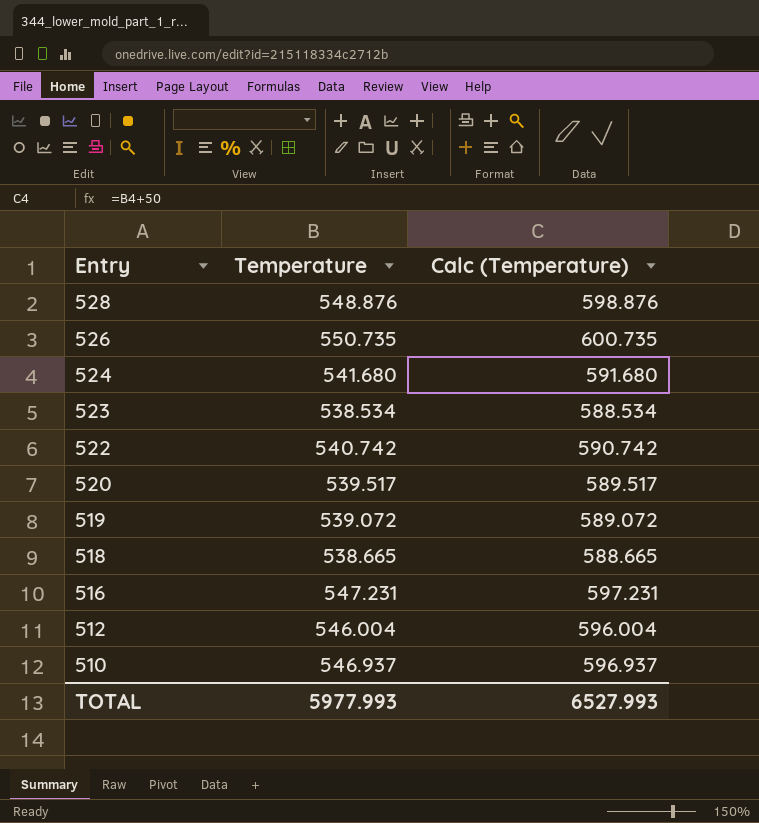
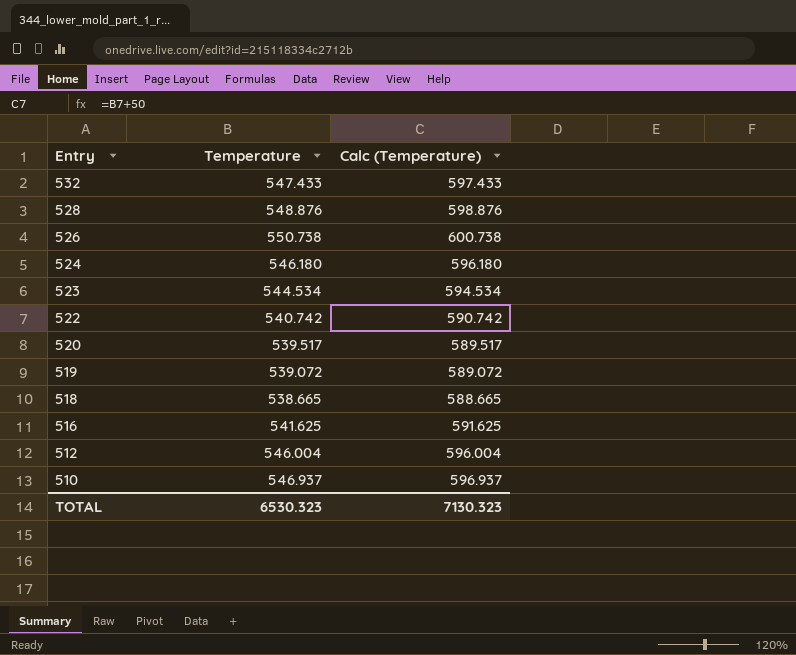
row 532: none -> 547.433 | 597.433
526 | Temperature: 550.735 -> 550.738
526 | Calc (Temperature): 600.735 -> 600.738
524 | Temperature: 541.680 -> 546.180
524 | Calc (Temperature): 591.680 -> 596.180
523 | Temperature: 538.534 -> 544.534
523 | Calc (Temperature): 588.534 -> 594.534
516 | Temperature: 547.231 -> 541.625
516 | Calc (Temperature): 597.231 -> 591.625
TOTAL | Temperature: 5977.993 -> 6530.323
TOTAL | Calc (Temperature): 6527.993 -> 7130.323

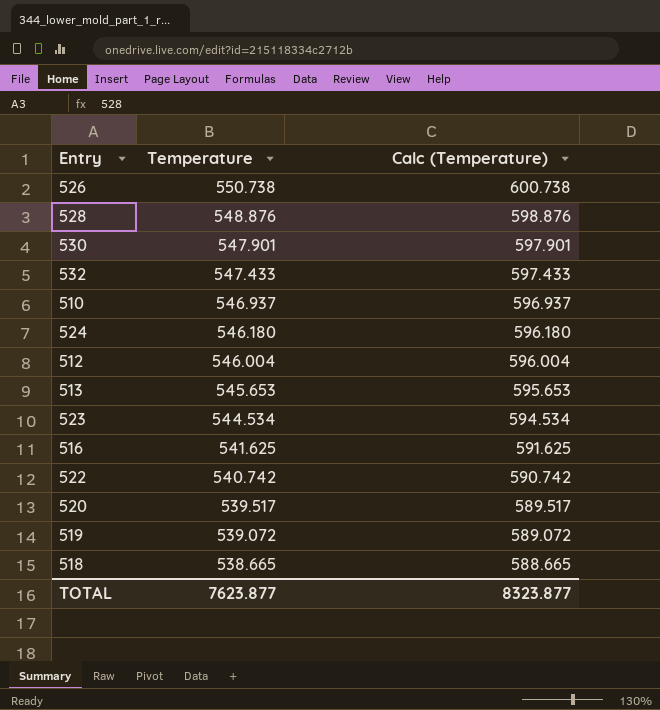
row order: Entry descending -> Temperature descending
row 530: none -> 547.901 | 597.901
row 513: none -> 545.653 | 595.653
TOTAL | Temperature: 6530.323 -> 7623.877
TOTAL | Calc (Temperature): 7130.323 -> 8323.877

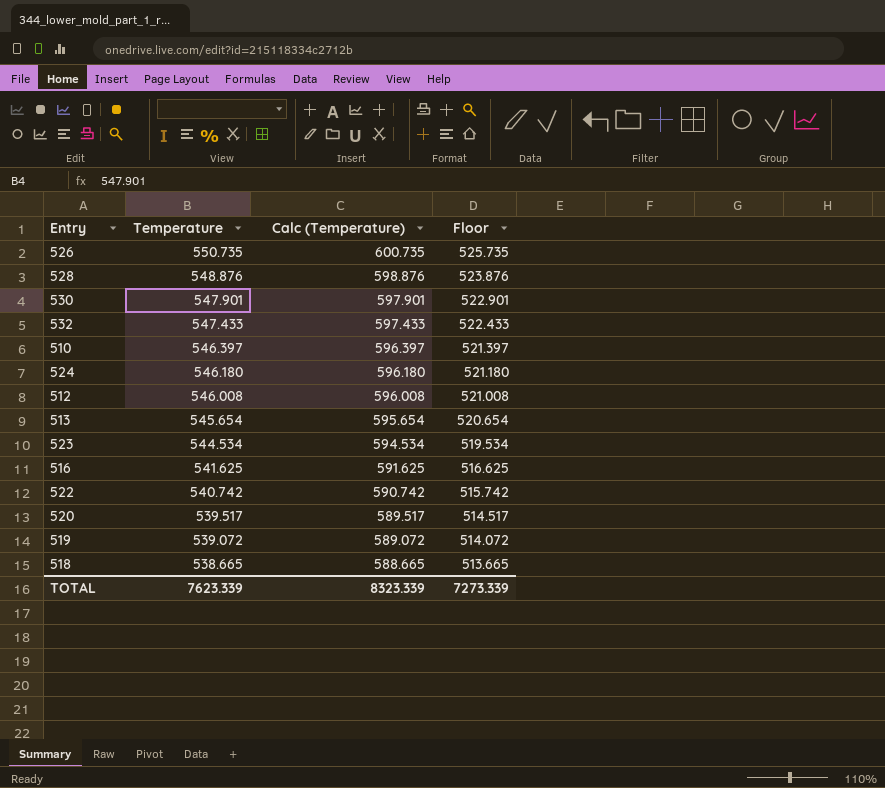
column Floor | formula: none -> [Temperature] - 25
526 | Temperature: 550.738 -> 550.735
526 | Calc (Temperature): 600.738 -> 600.735
510 | Temperature: 546.937 -> 546.397
510 | Calc (Temperature): 596.937 -> 596.397
512 | Temperature: 546.004 -> 546.008
512 | Calc (Temperature): 596.004 -> 596.008
513 | Temperature: 545.653 -> 545.654
513 | Calc (Temperature): 595.653 -> 595.654
TOTAL | Temperature: 7623.877 -> 7623.339
TOTAL | Calc (Temperature): 8323.877 -> 8323.339

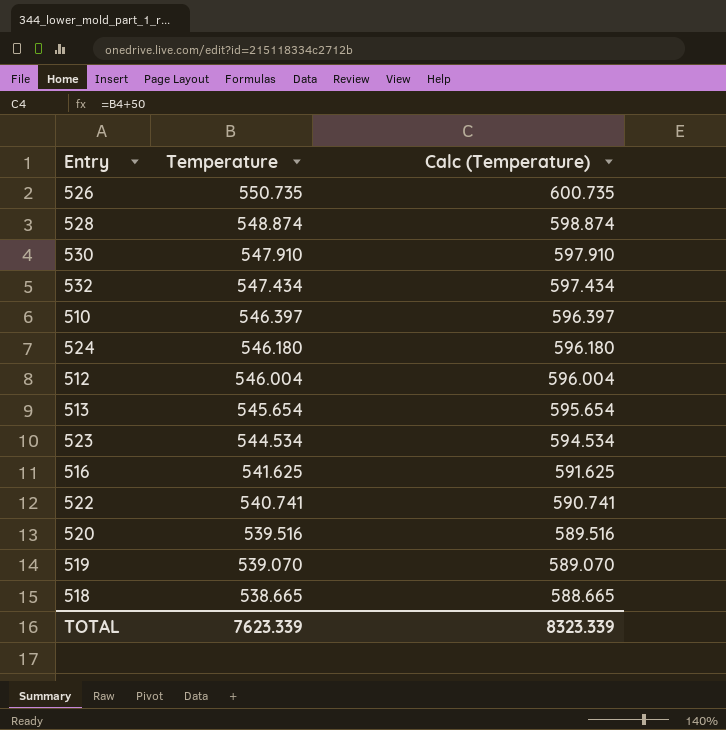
column Floor | formula: [Temperature] - 25 -> none
528 | Temperature: 548.876 -> 548.874
528 | Calc (Temperature): 598.876 -> 598.874
530 | Temperature: 547.901 -> 547.910
530 | Calc (Temperature): 597.901 -> 597.910
532 | Temperature: 547.433 -> 547.434
532 | Calc (Temperature): 597.433 -> 597.434
512 | Temperature: 546.008 -> 546.004
512 | Calc (Temperature): 596.008 -> 596.004
522 | Temperature: 540.742 -> 540.741
522 | Calc (Temperature): 590.742 -> 590.741
520 | Temperature: 539.517 -> 539.516
520 | Calc (Temperature): 589.517 -> 589.516
519 | Temperature: 539.072 -> 539.070
519 | Calc (Temperature): 589.072 -> 589.070

